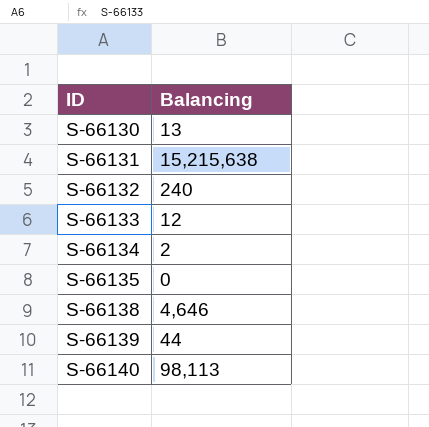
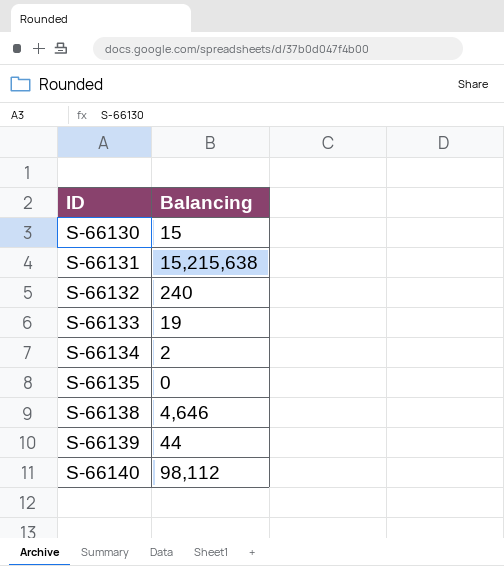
S-66130 | Balancing: 13 -> 15
S-66133 | Balancing: 12 -> 19
S-66140 | Balancing: 98,113 -> 98,112

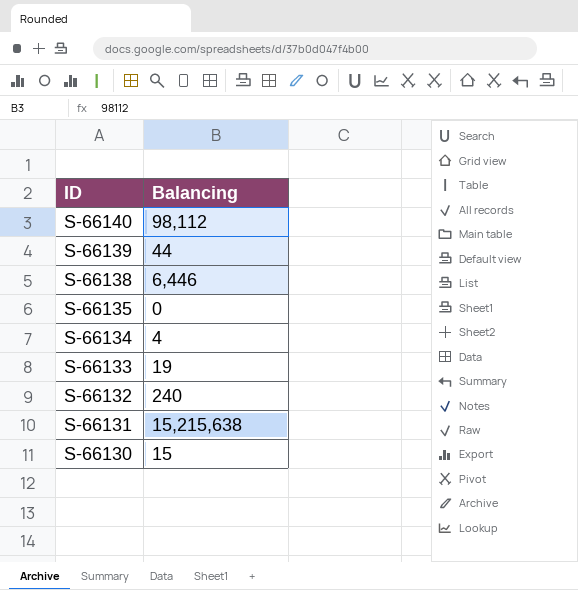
row order: ID ascending -> ID descending
S-66138 | Balancing: 4,646 -> 6,446
S-66134 | Balancing: 2 -> 4

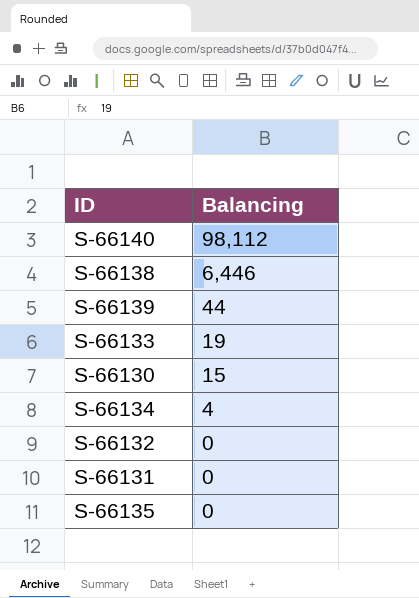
row order: ID descending -> Balancing descending
S-66132 | Balancing: 240 -> 0
S-66131 | Balancing: 15,215,638 -> 0

